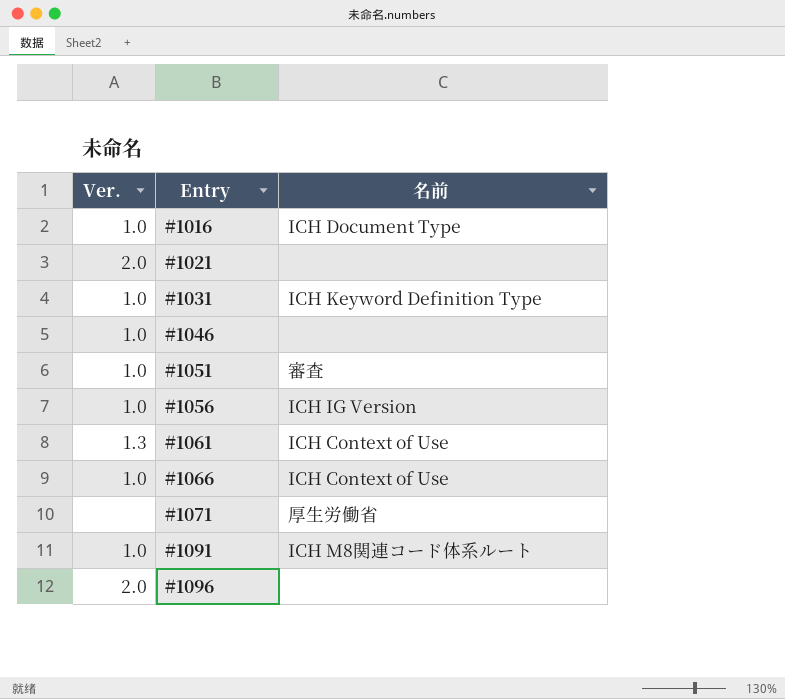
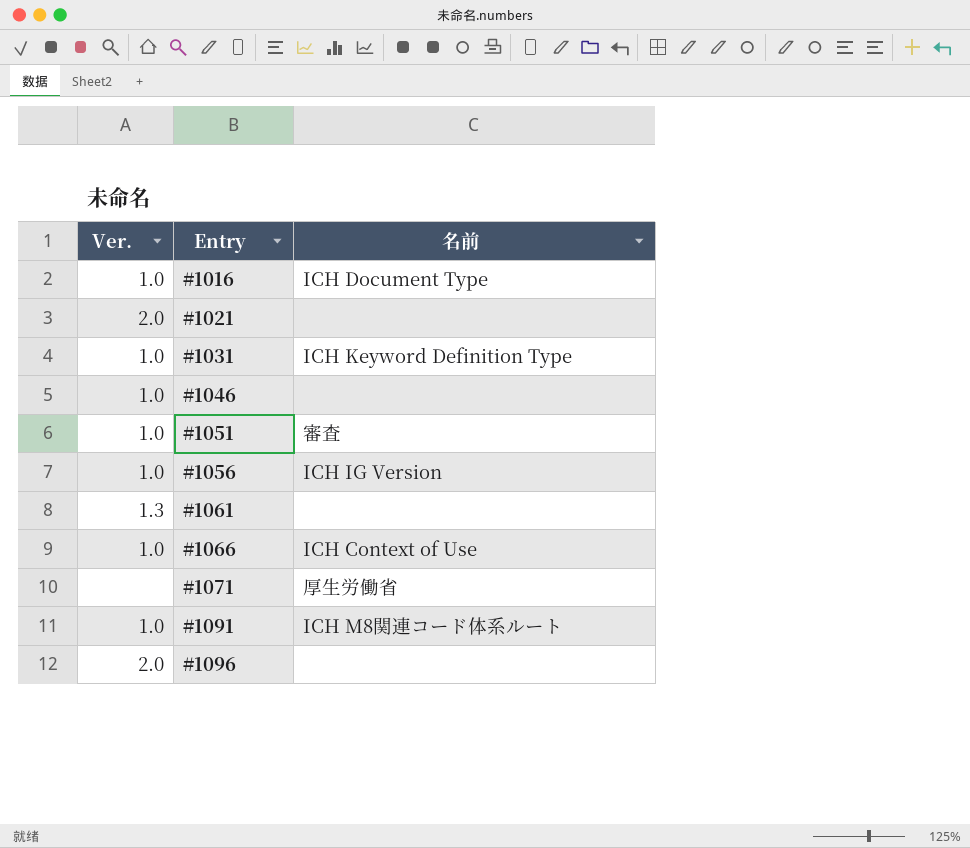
#1061 | 名前: ICH Context of Use -> none

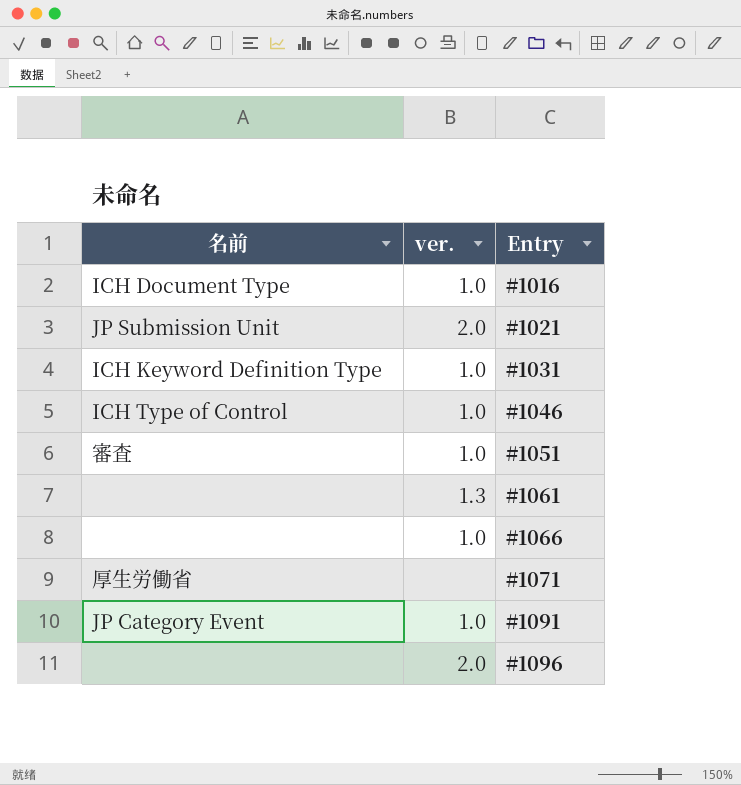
column 名前 | position: 3 -> 1
column name: Ver. -> ver.
row #1056: 1.0 | ICH IG Version -> none
#1021 | 名前: none -> JP Submission Unit
#1046 | 名前: none -> ICH Type of Control
#1066 | 名前: ICH Context of Use -> none
#1091 | 名前: ICH M8関連コード体系ルート -> JP Category Event

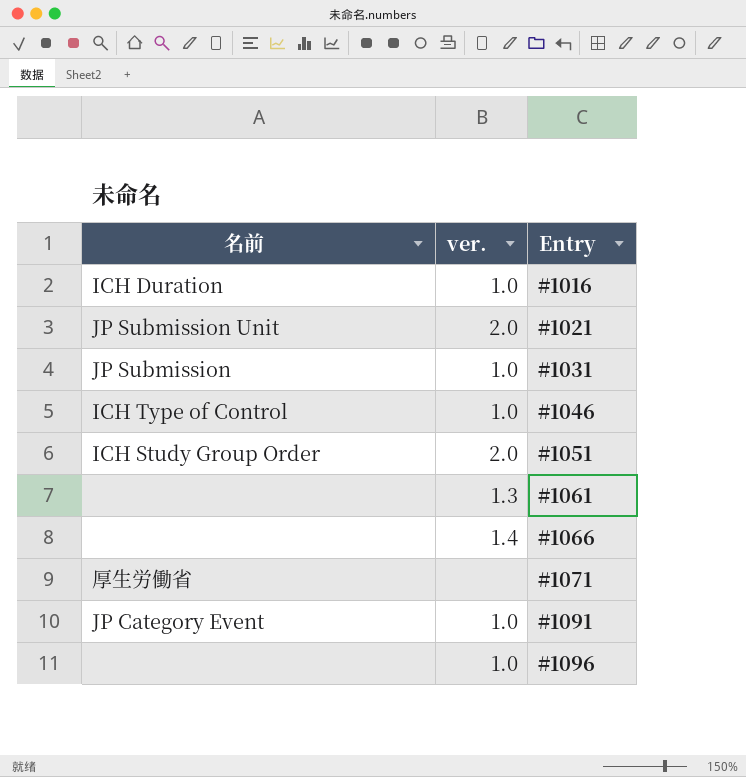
#1016 | 名前: ICH Document Type -> ICH Duration
#1031 | 名前: ICH Keyword Definition Type -> JP Submission
#1051 | 名前: 審査 -> ICH Study Group Order
#1051 | ver.: 1.0 -> 2.0
#1066 | ver.: 1.0 -> 1.4
#1096 | ver.: 2.0 -> 1.0

